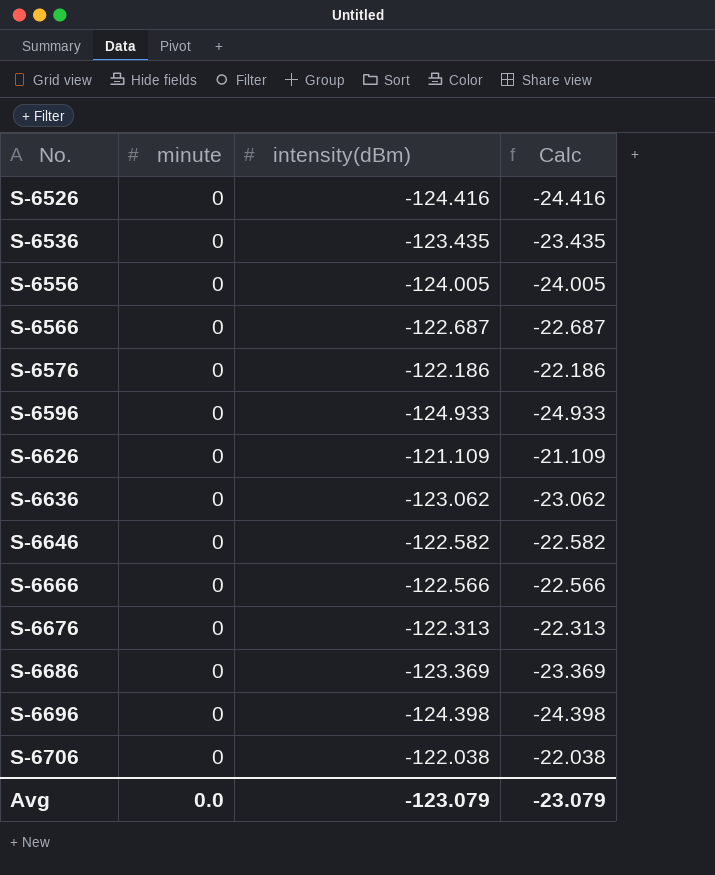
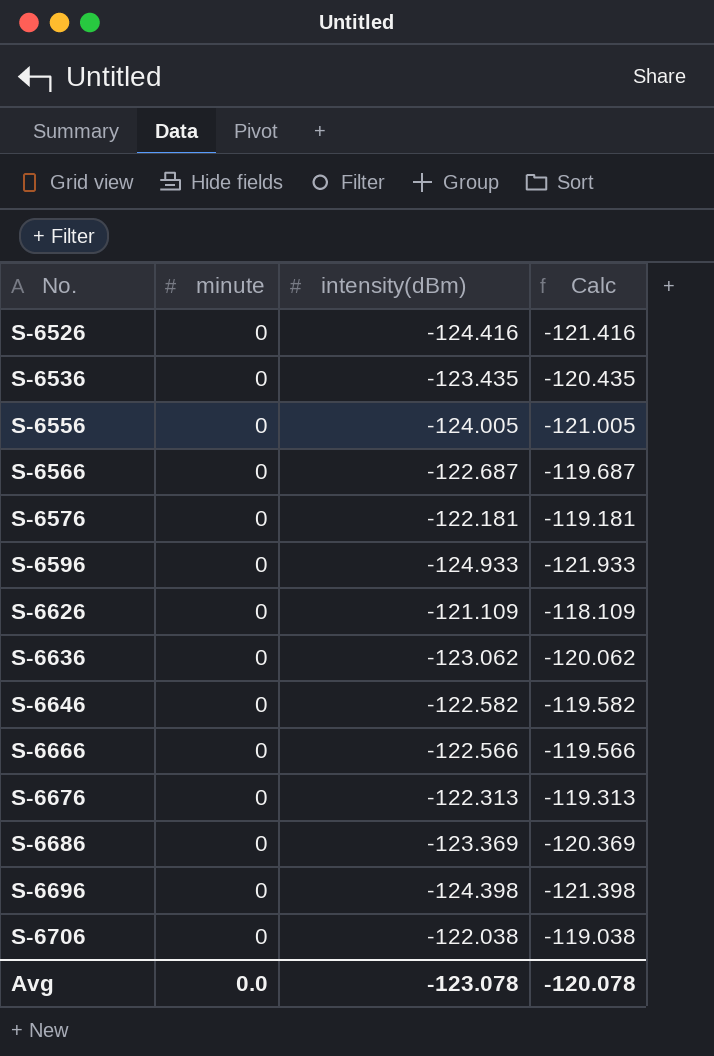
column Calc | formula: [intensity(dBm)] + 100 -> [intensity(dBm)] + 3
S-6576 | intensity(dBm): -122.186 -> -122.181
Avg | intensity(dBm): -123.079 -> -123.078
Avg | Calc: -23.079 -> -120.078

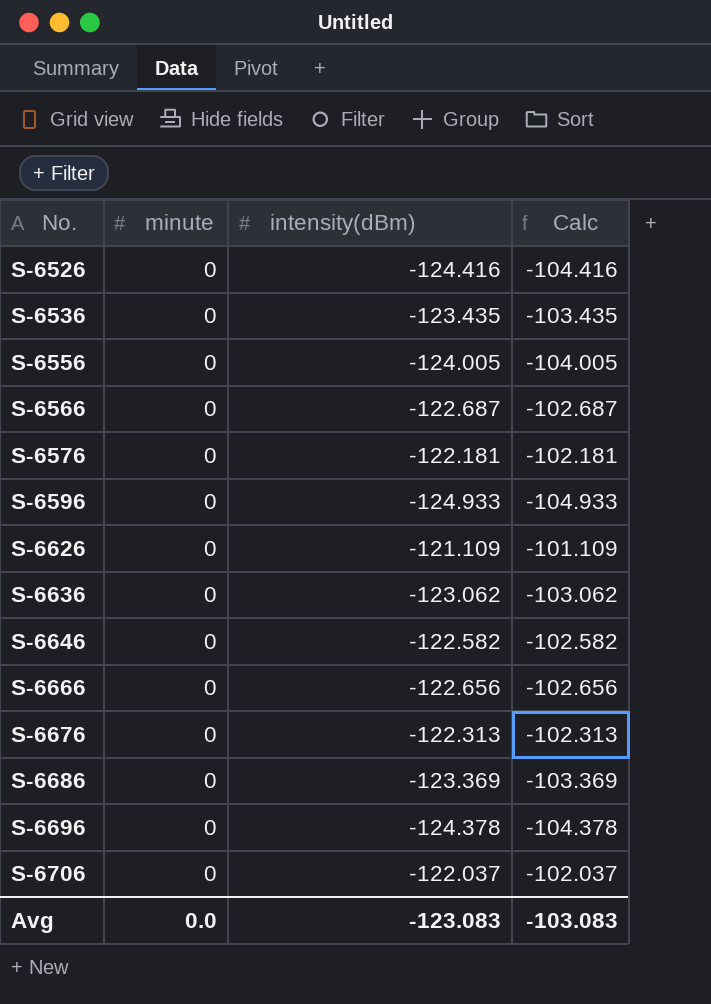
column Calc | formula: [intensity(dBm)] + 3 -> [intensity(dBm)] + 20
S-6666 | intensity(dBm): -122.566 -> -122.656
S-6696 | intensity(dBm): -124.398 -> -124.378
S-6706 | intensity(dBm): -122.038 -> -122.037
Avg | intensity(dBm): -123.078 -> -123.083
Avg | Calc: -120.078 -> -103.083

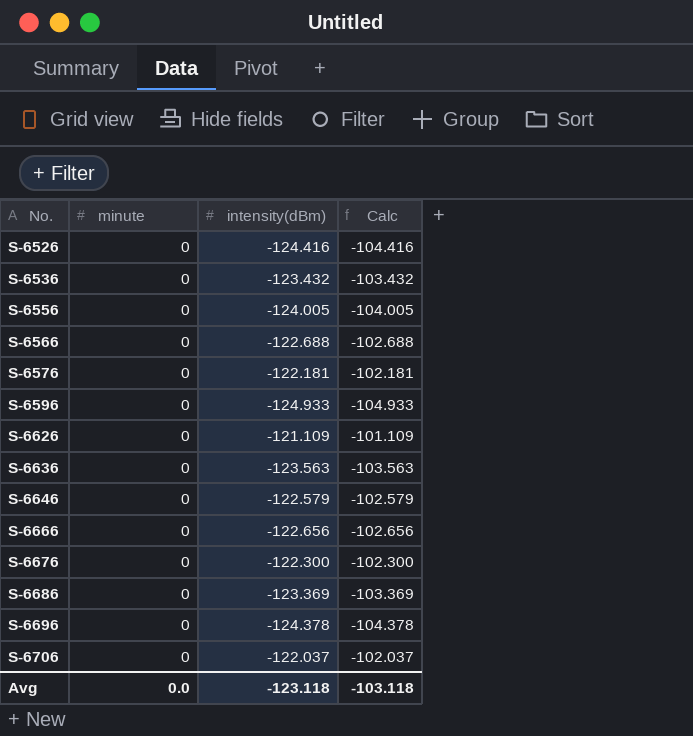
S-6536 | intensity(dBm): -123.435 -> -123.432
S-6536 | Calc: -103.435 -> -103.432
S-6566 | intensity(dBm): -122.687 -> -122.688
S-6566 | Calc: -102.687 -> -102.688
S-6636 | intensity(dBm): -123.062 -> -123.563
S-6636 | Calc: -103.062 -> -103.563
S-6646 | intensity(dBm): -122.582 -> -122.579
S-6646 | Calc: -102.582 -> -102.579
S-6676 | intensity(dBm): -122.313 -> -122.300
S-6676 | Calc: -102.313 -> -102.300
Avg | intensity(dBm): -123.083 -> -123.118
Avg | Calc: -103.083 -> -103.118

